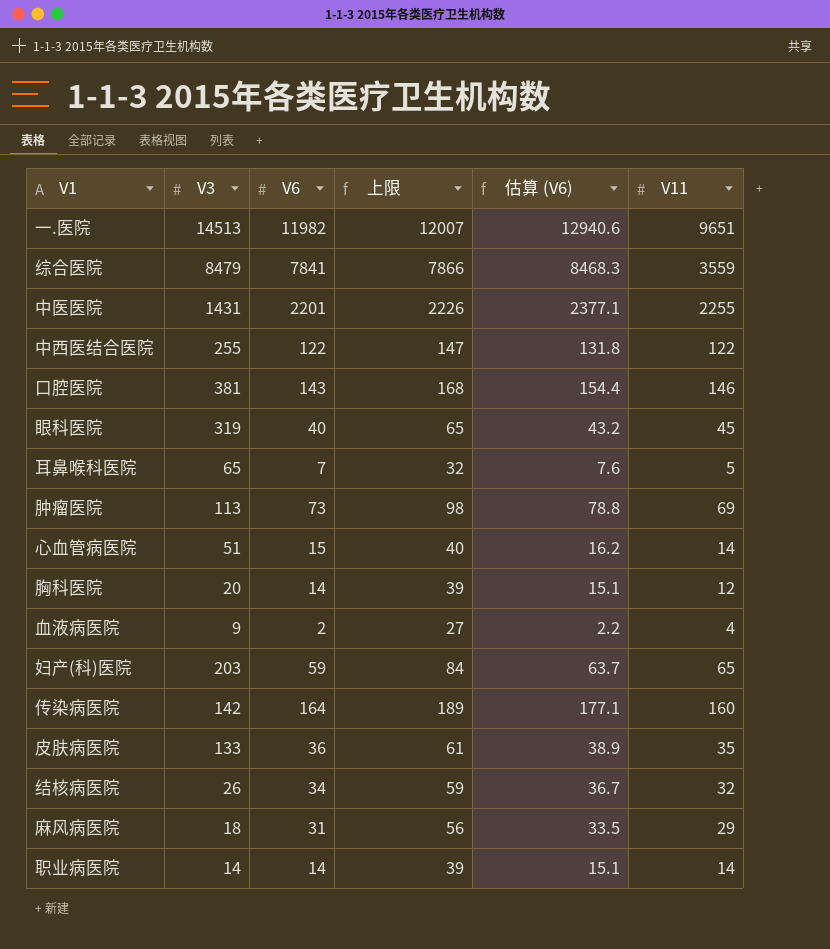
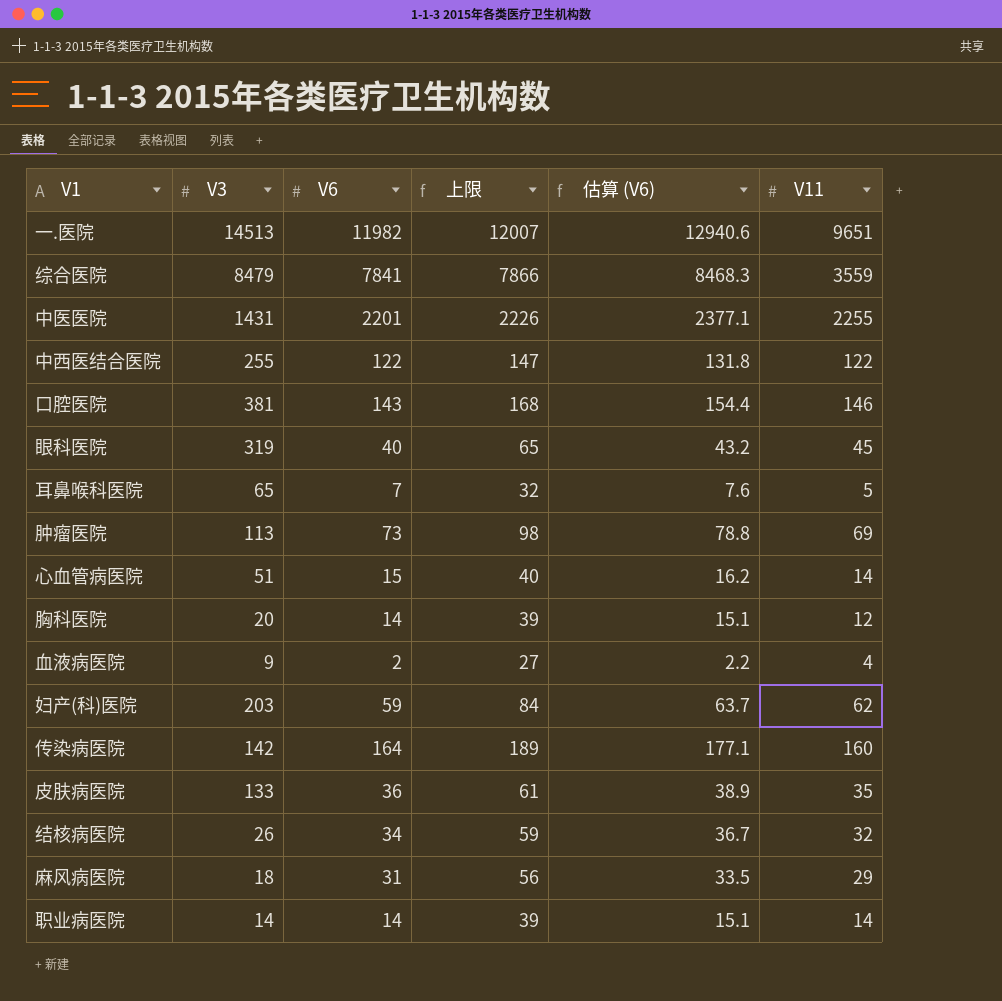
妇产(科)医院 | V11: 65 -> 62

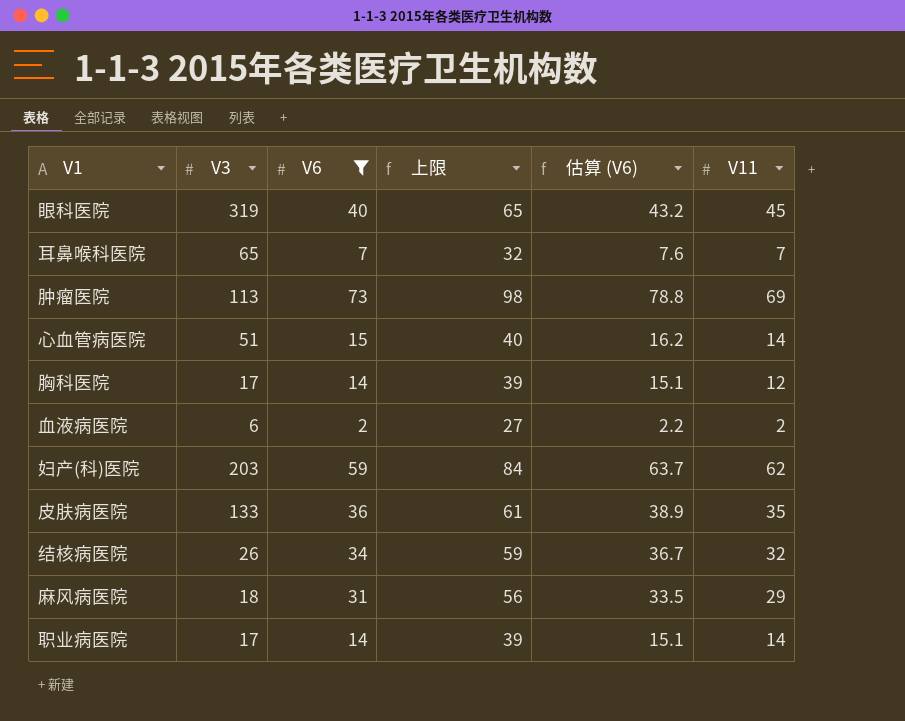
filter: none -> V6 <= 73
耳鼻喉科医院 | V11: 5 -> 7
胸科医院 | V3: 20 -> 17
血液病医院 | V3: 9 -> 6
血液病医院 | V11: 4 -> 2
职业病医院 | V3: 14 -> 17

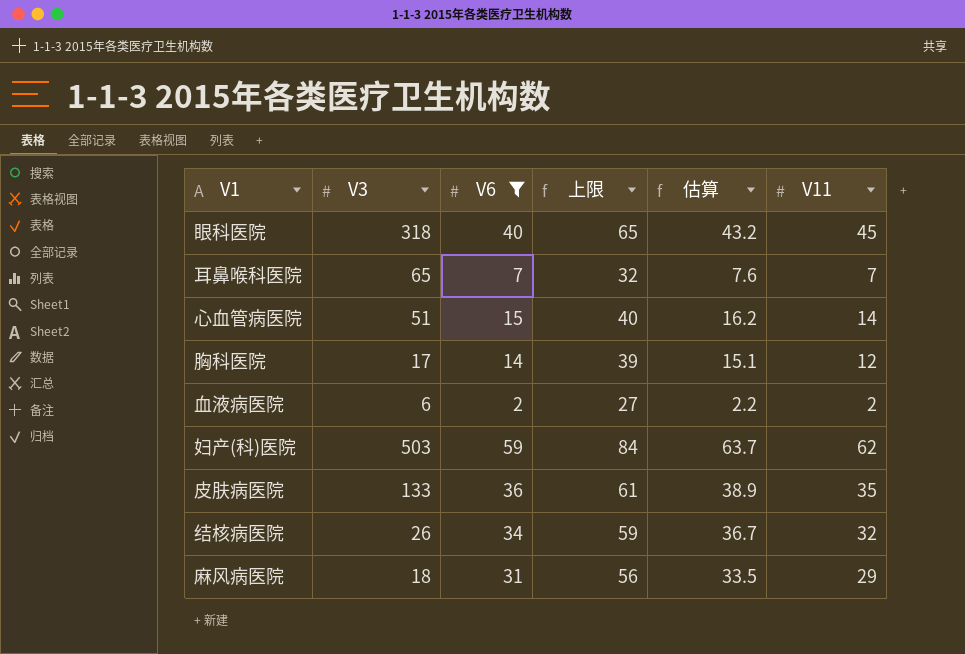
column name: 估算 (V6) -> 估算
row 肿瘤医院: 113 | 73 | 98 | 78.8 | 69 -> none
row 职业病医院: 17 | 14 | 39 | 15.1 | 14 -> none
眼科医院 | V3: 319 -> 318
妇产(科)医院 | V3: 203 -> 503

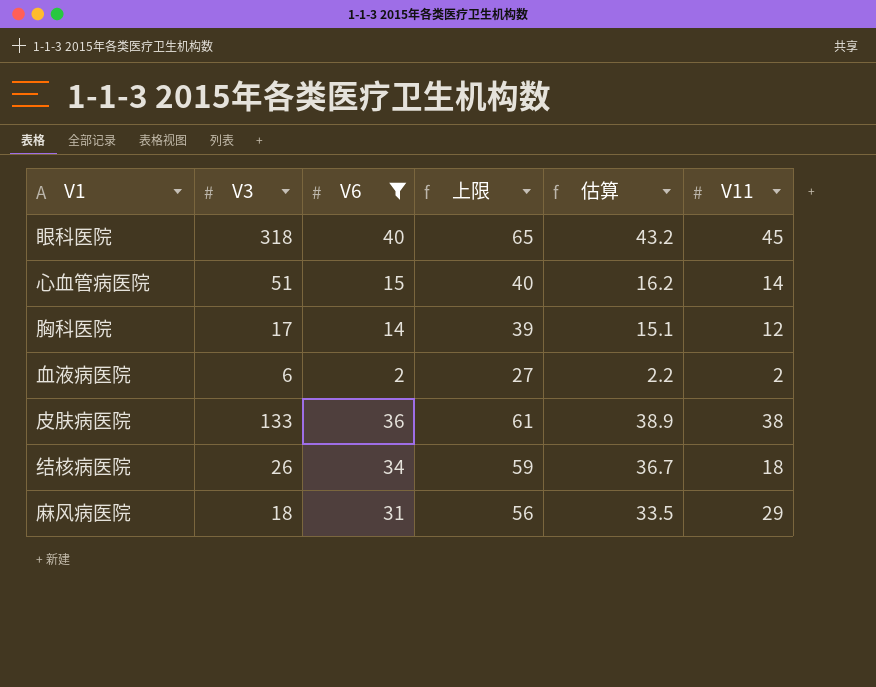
row 耳鼻喉科医院: 65 | 7 | 32 | 7.6 | 7 -> none
row 妇产(科)医院: 503 | 59 | 84 | 63.7 | 62 -> none
皮肤病医院 | V11: 35 -> 38
结核病医院 | V11: 32 -> 18

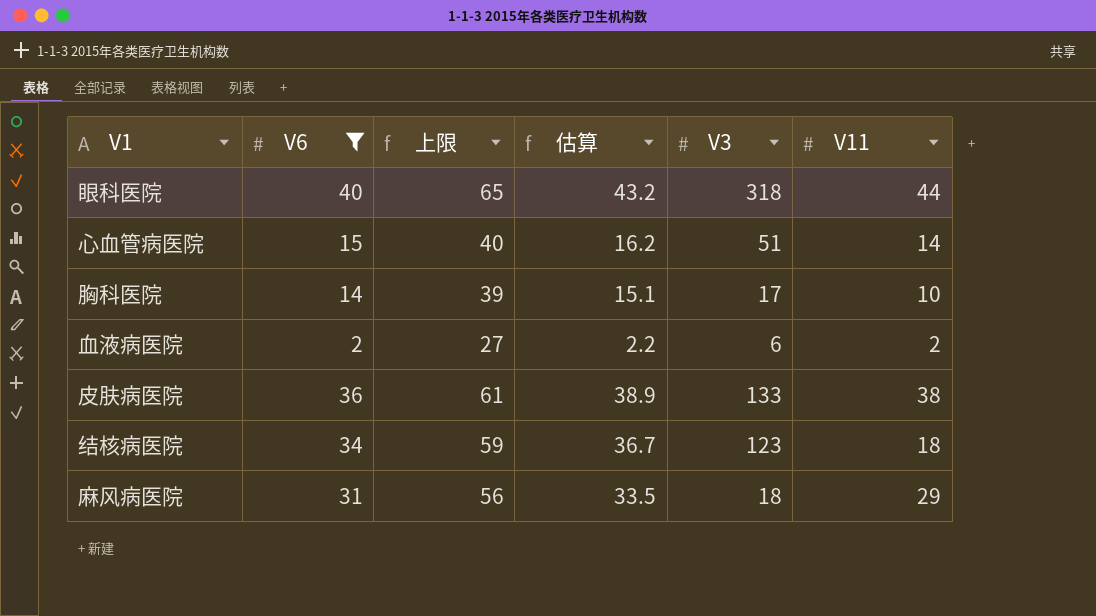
column V3 | position: 2 -> 5
眼科医院 | V11: 45 -> 44
胸科医院 | V11: 12 -> 10
结核病医院 | V3: 26 -> 123

